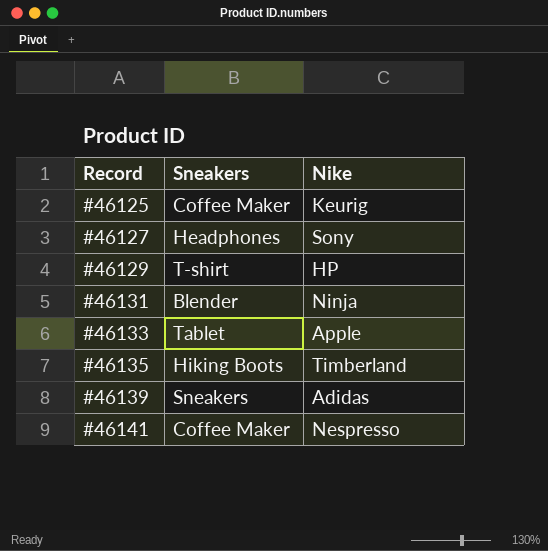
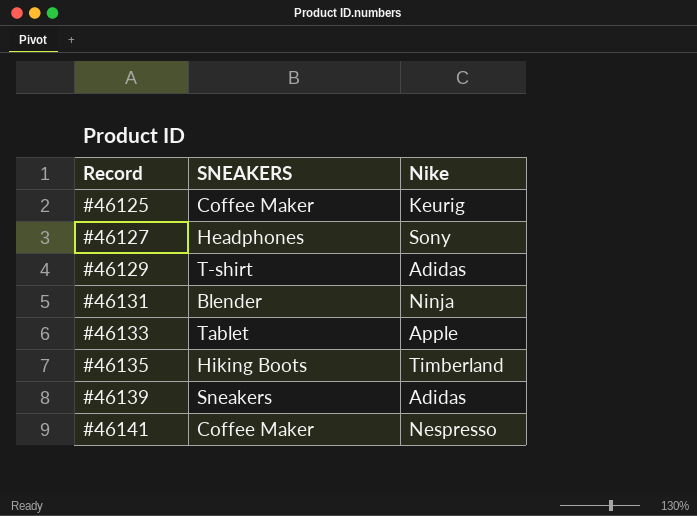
column name: Sneakers -> SNEAKERS
#46129 | Nike: HP -> Adidas

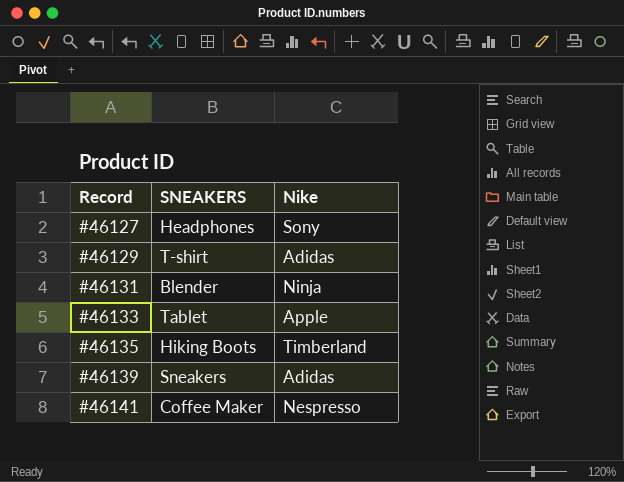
row #46125: Coffee Maker | Keurig -> none

